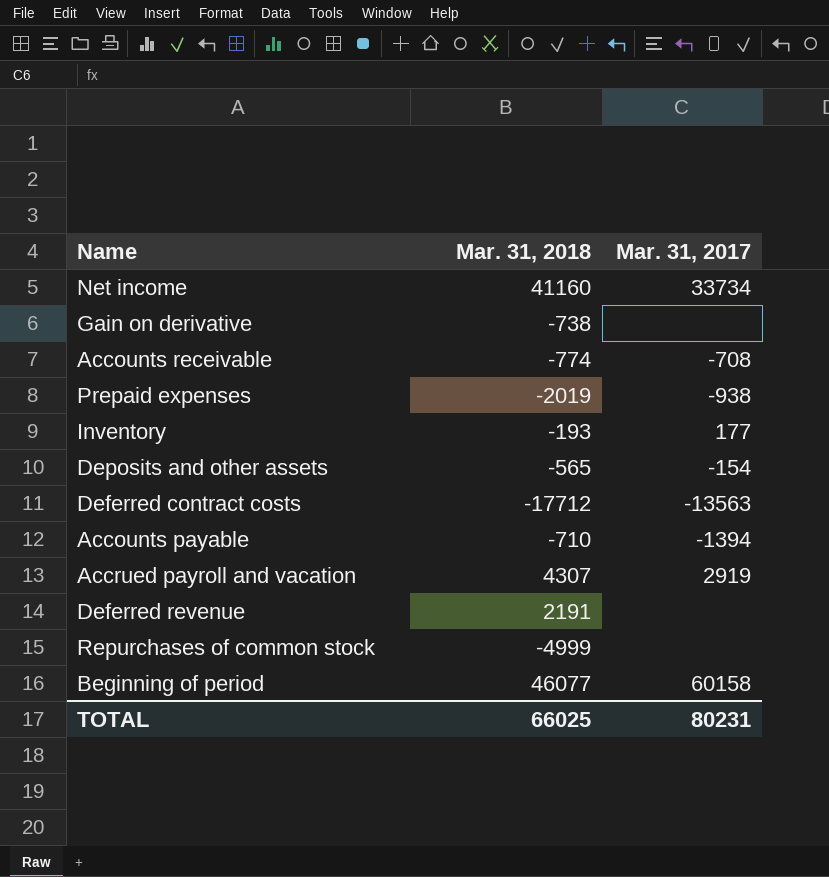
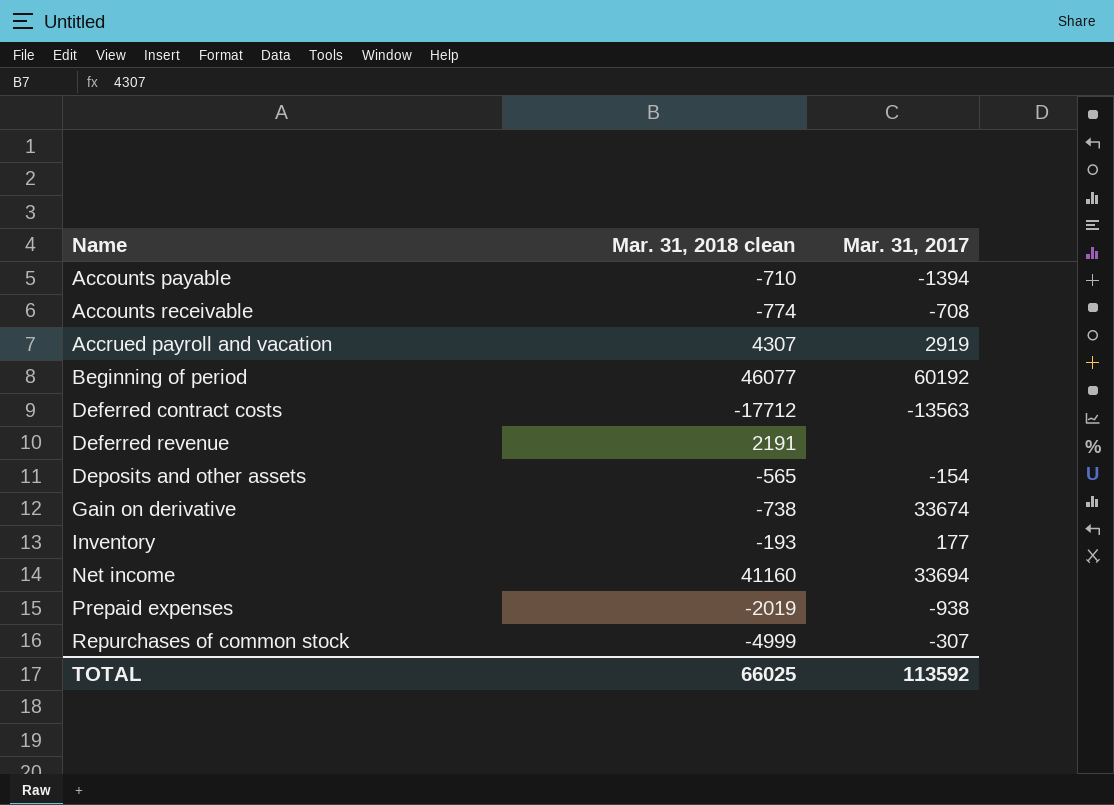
row order: none -> Name ascending
column name: Mar. 31, 2018 -> Mar. 31, 2018 clean
Beginning of period | Mar. 31, 2017: 60158 -> 60192
Gain on derivative | Mar. 31, 2017: none -> 33674
Net income | Mar. 31, 2017: 33734 -> 33694
Repurchases of common stock | Mar. 31, 2017: none -> -307
TOTAL | Mar. 31, 2017: 80231 -> 113592

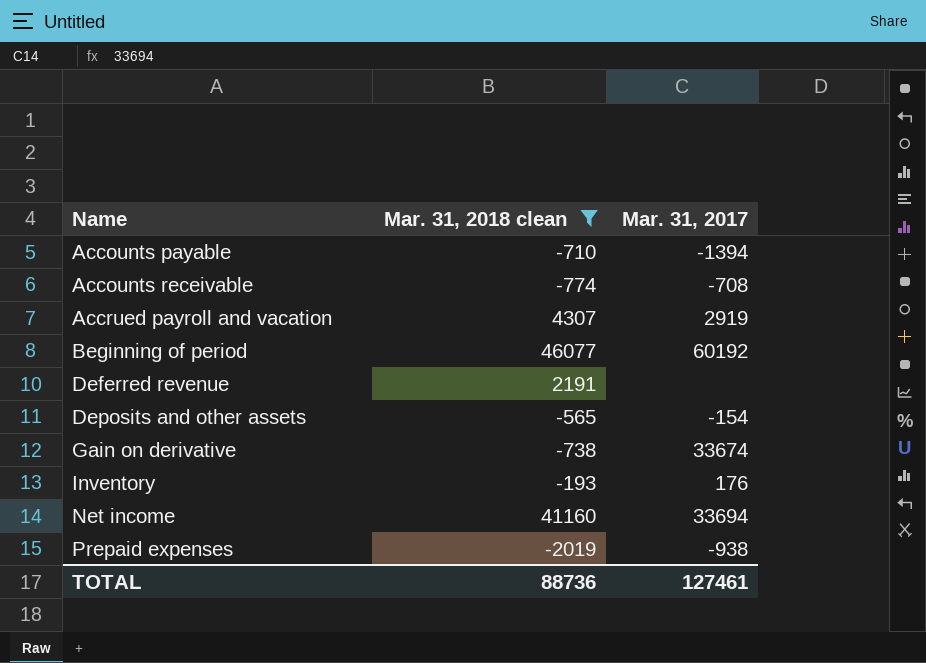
filter: none -> Mar. 31, 2018 clean >= -2019
Inventory | Mar. 31, 2017: 177 -> 176
TOTAL | Mar. 31, 2018 clean: 66025 -> 88736
TOTAL | Mar. 31, 2017: 113592 -> 127461

